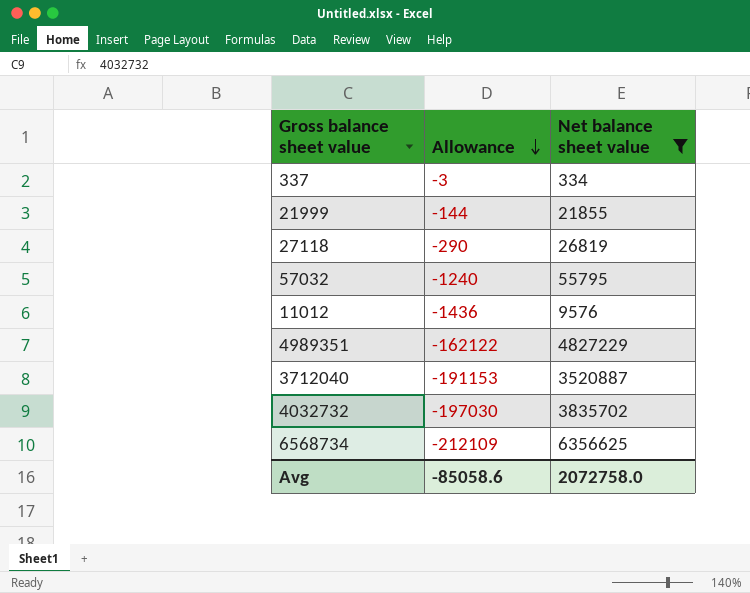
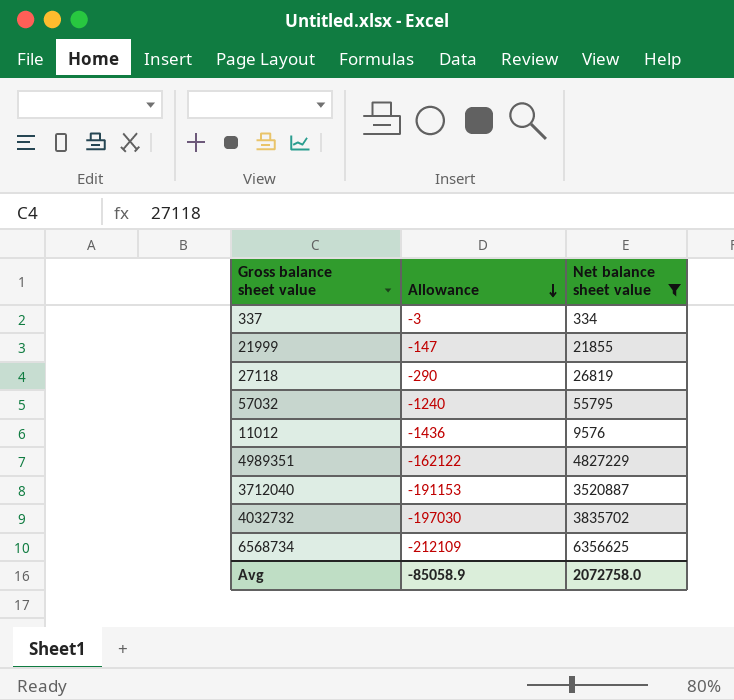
21999 | Allowance: -144 -> -147
Avg | Allowance: -85058.6 -> -85058.9

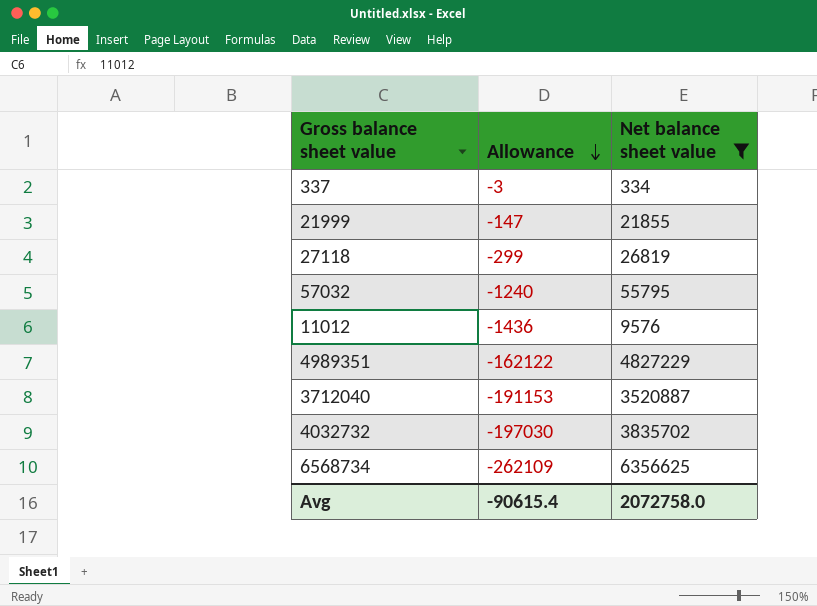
27118 | Allowance: -290 -> -299
6568734 | Allowance: -212109 -> -262109
Avg | Allowance: -85058.9 -> -90615.4

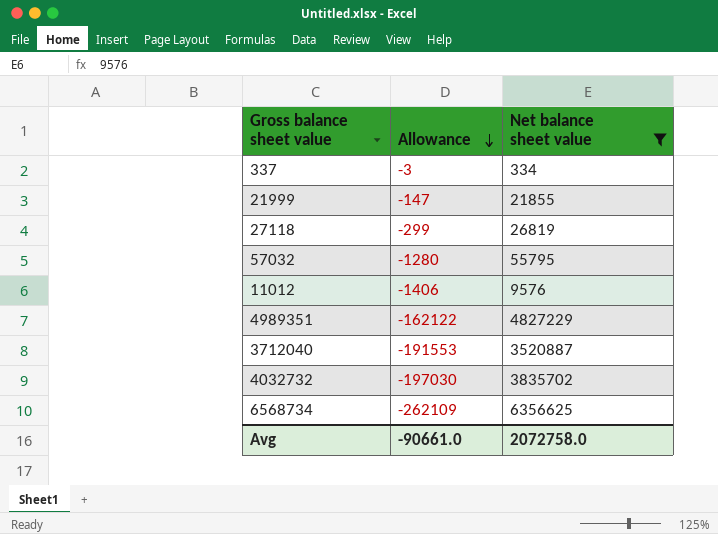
57032 | Allowance: -1240 -> -1280
11012 | Allowance: -1436 -> -1406
3712040 | Allowance: -191153 -> -191553
Avg | Allowance: -90615.4 -> -90661.0

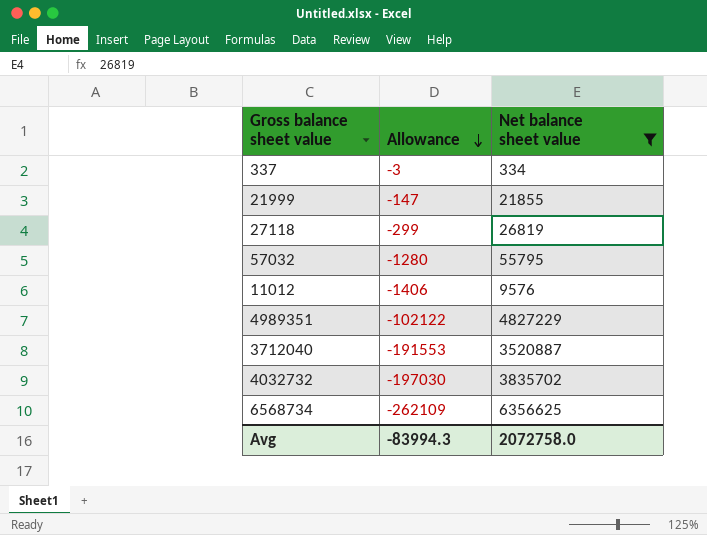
4989351 | Allowance: -162122 -> -102122
Avg | Allowance: -90661.0 -> -83994.3

